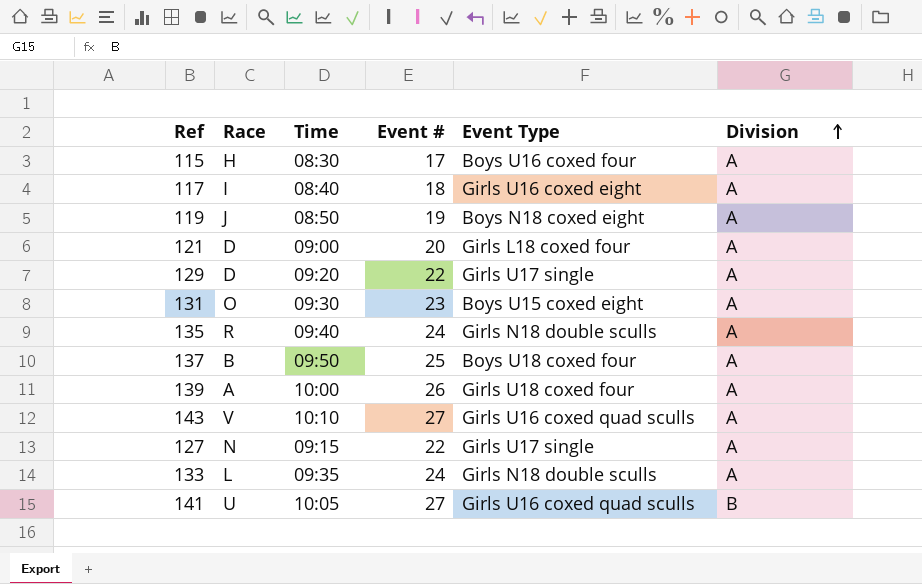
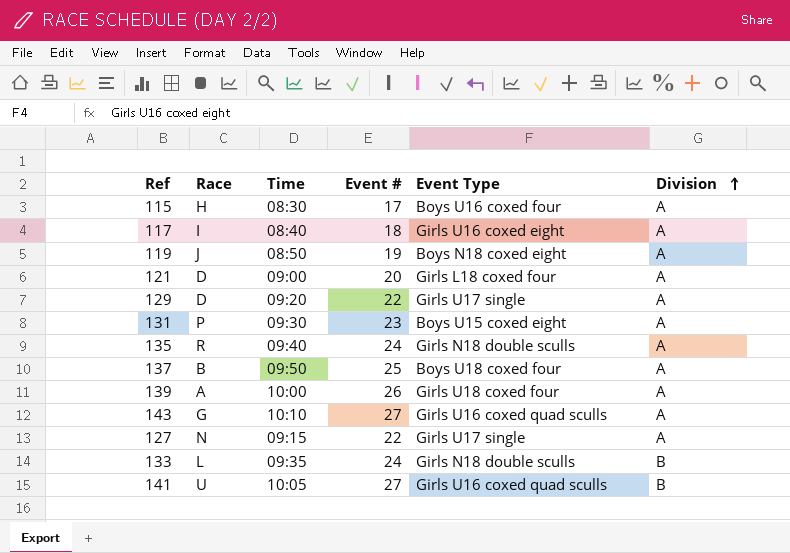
131 | Race: O -> P
143 | Race: V -> G
133 | Division: A -> B

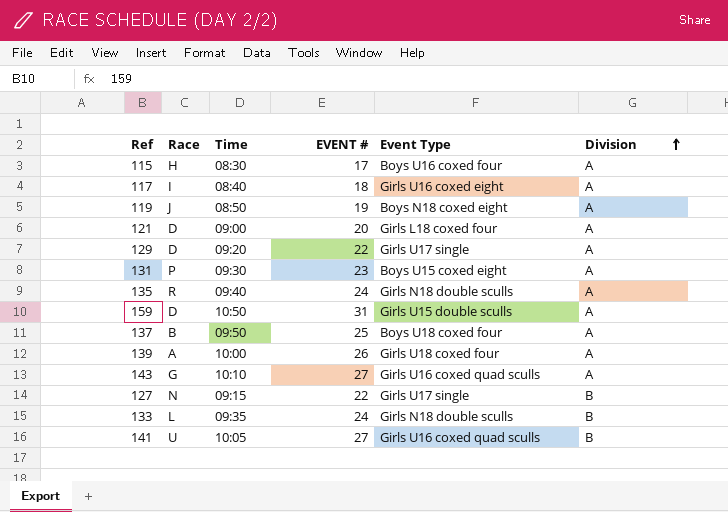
column name: Event # -> EVENT #
row 159: none -> D | 10:50 | 31 | Girls U15 double sculls | A
127 | Division: A -> B

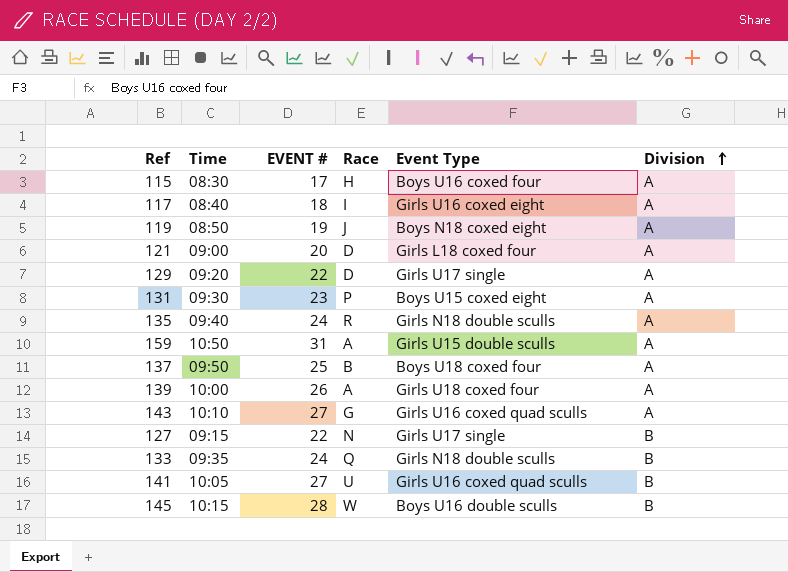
column Race | position: 2 -> 4
159 | Race: D -> A
133 | Race: L -> Q
row 145: none -> 10:15 | 28 | W | Boys U16 double sculls | B

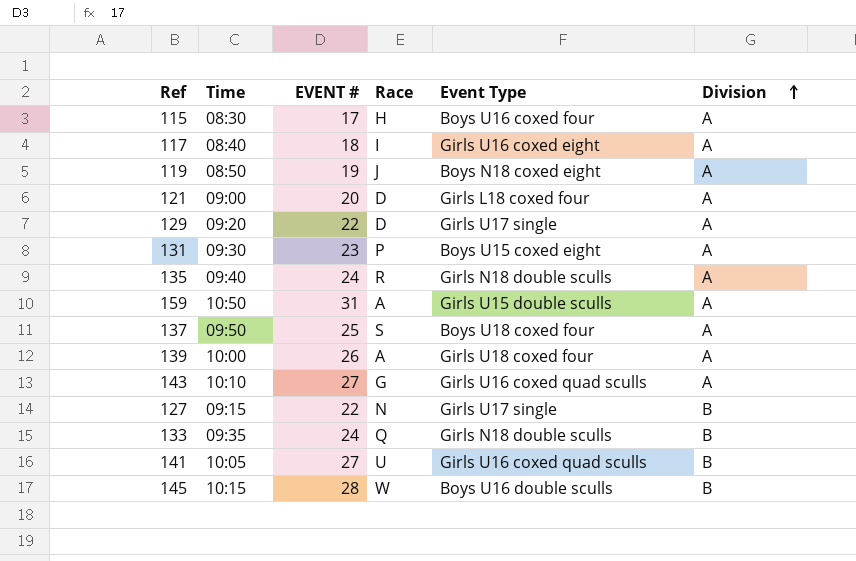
137 | Race: B -> S

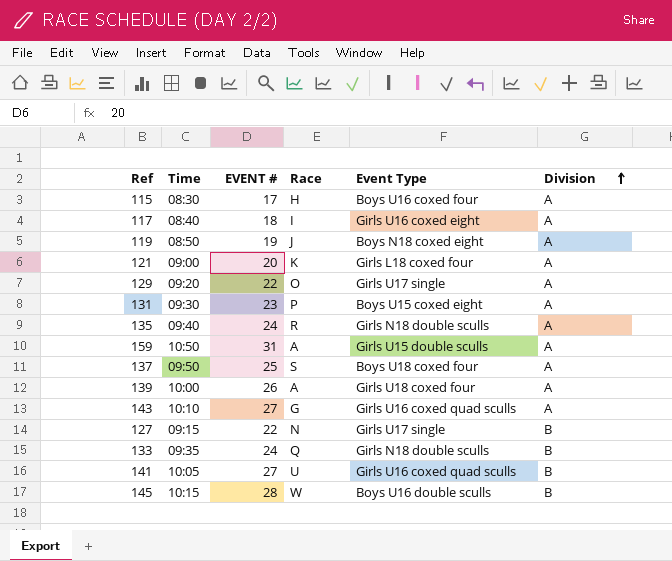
121 | Race: D -> K
129 | Race: D -> O

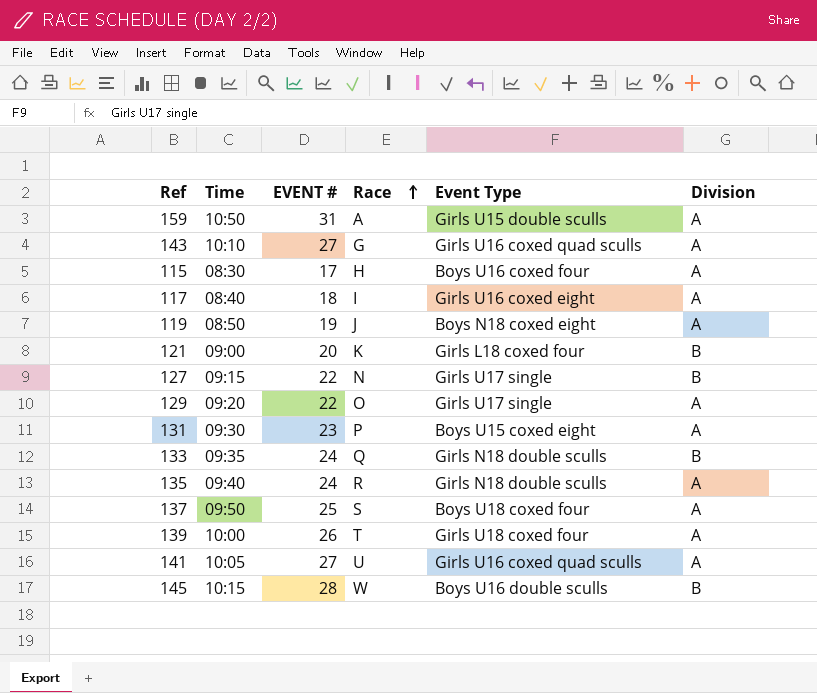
row order: Division ascending -> Race ascending
121 | Division: A -> B
139 | Race: A -> T
141 | Division: B -> A

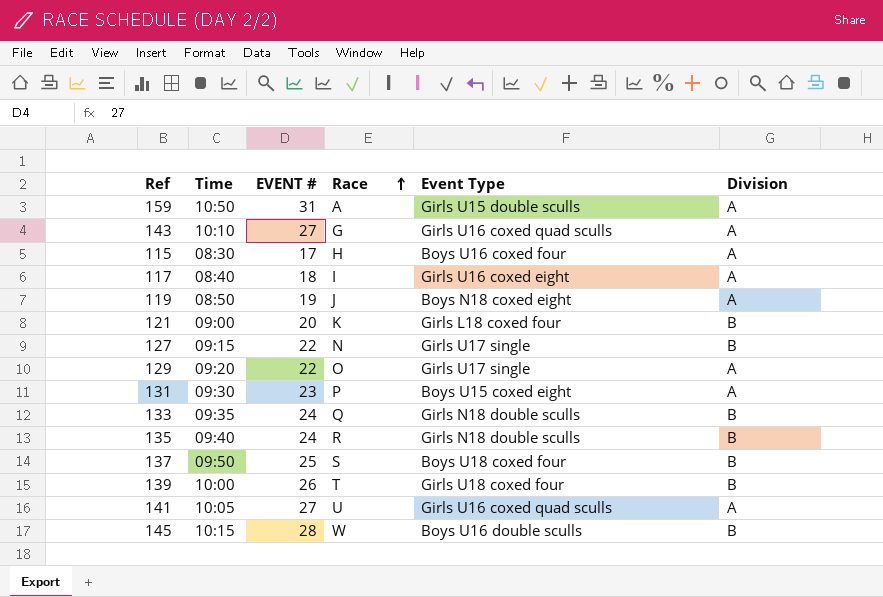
135 | Division: A -> B
137 | Division: A -> B
139 | Division: A -> B

